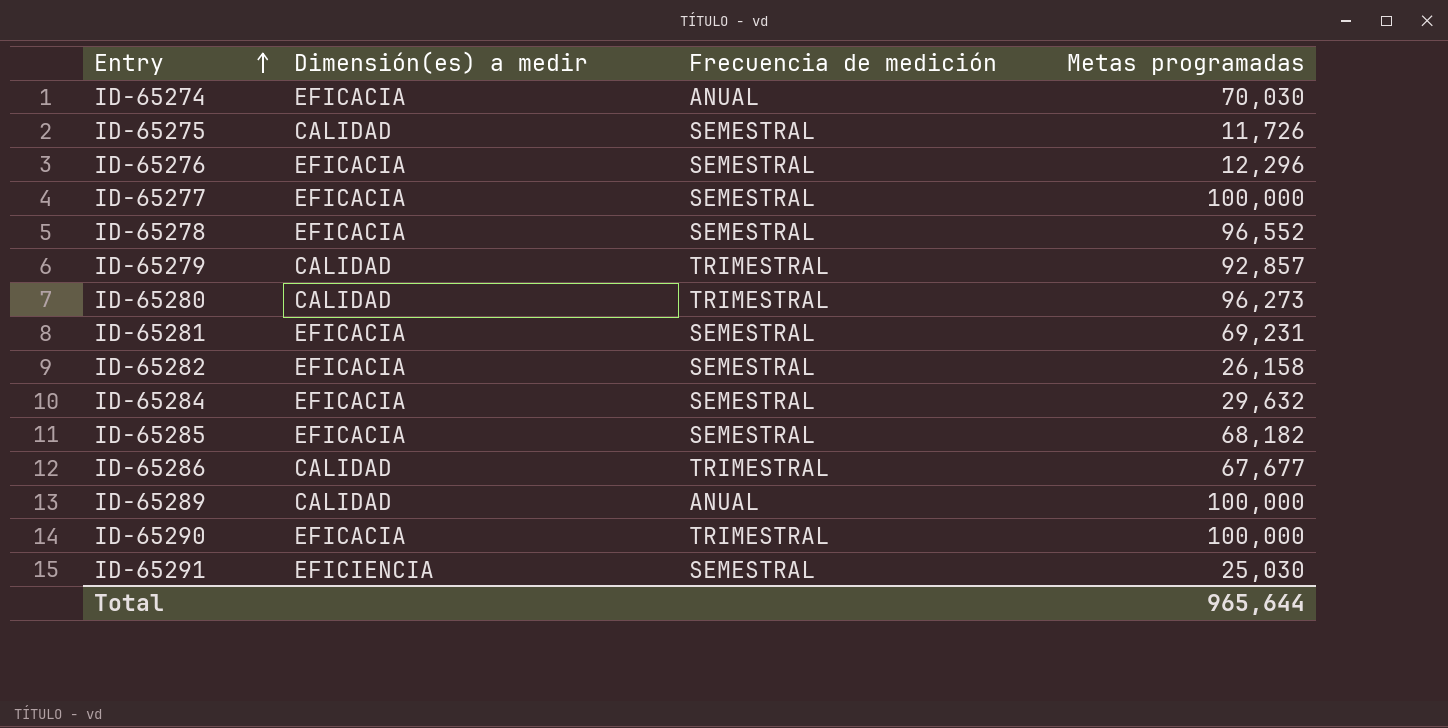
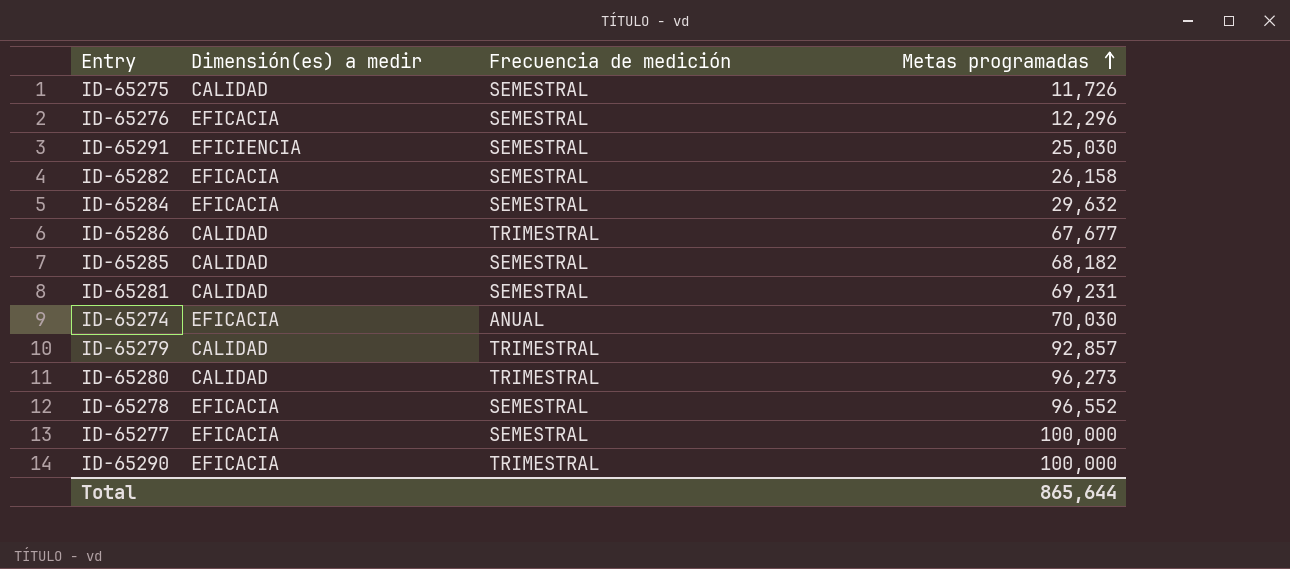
row order: Entry ascending -> Metas programadas ascending
row ID-65289: CALIDAD | ANUAL | 100,000 -> none
ID-65285 | Dimensión(es) a medir: EFICACIA -> CALIDAD
ID-65281 | Dimensión(es) a medir: EFICACIA -> CALIDAD
Total | Metas programadas: 965,644 -> 865,644

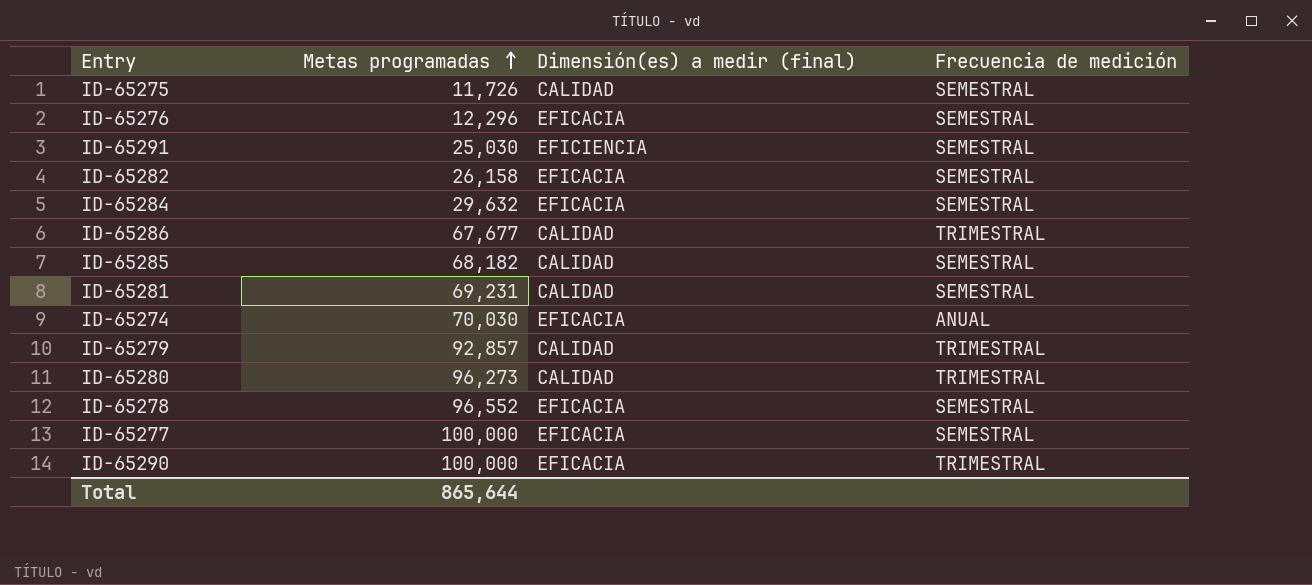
column Metas programadas | position: 4 -> 2
column name: Dimensión(es) a medir -> Dimensión(es) a medir (final)

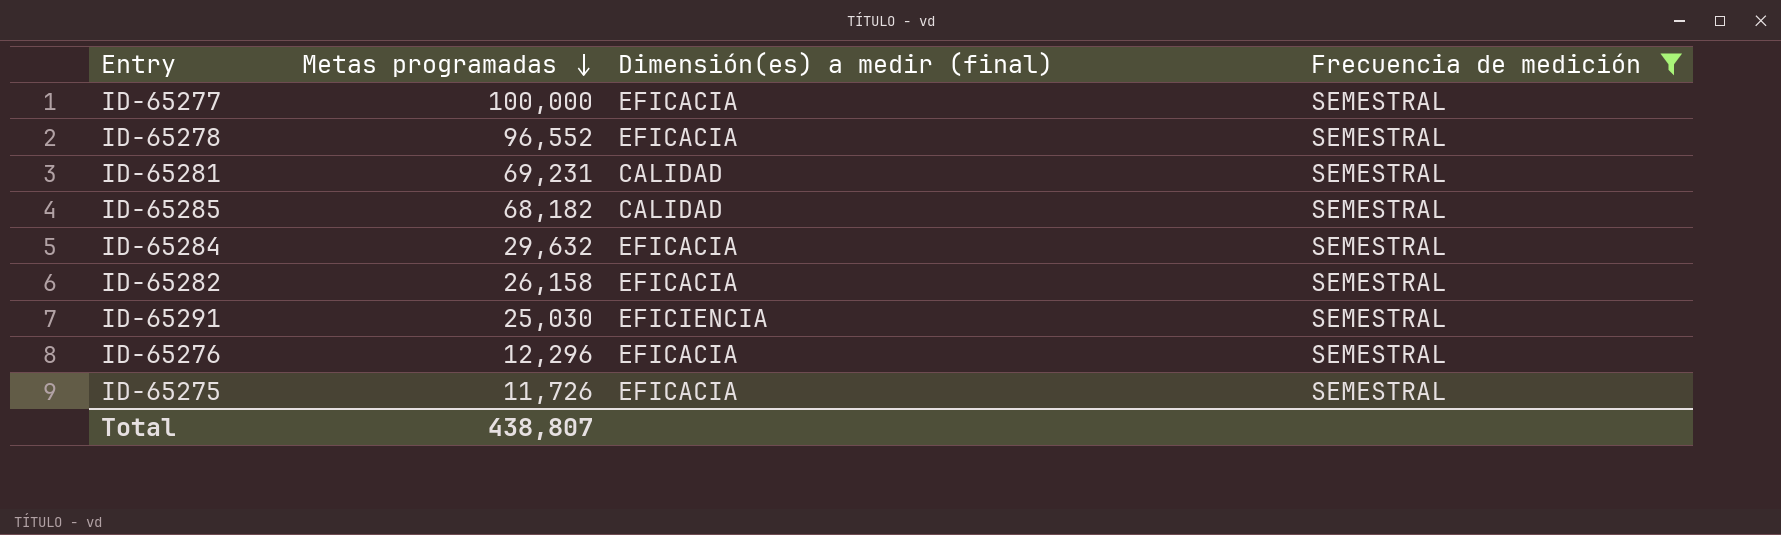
filter: none -> Frecuencia de medición = SEMESTRAL
row order: Metas programadas ascending -> Metas programadas descending
ID-65275 | Dimensión(es) a medir (final): CALIDAD -> EFICACIA
Total | Metas programadas: 865,644 -> 438,807

